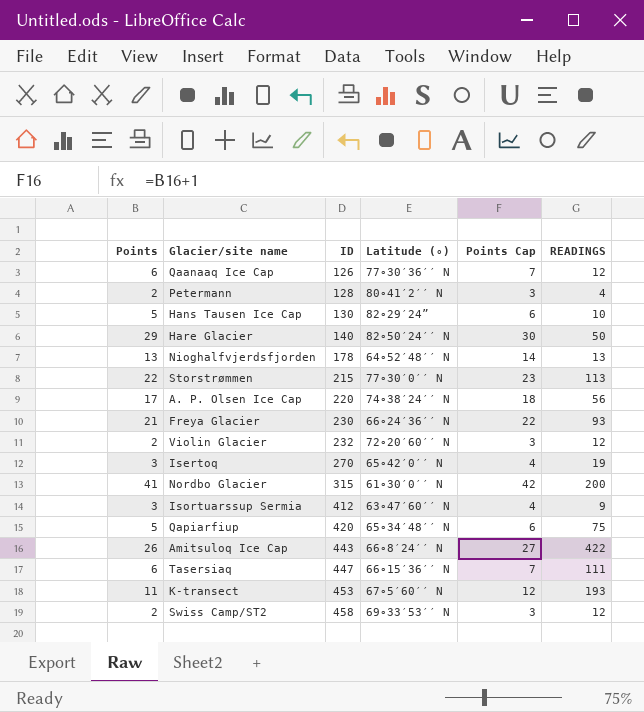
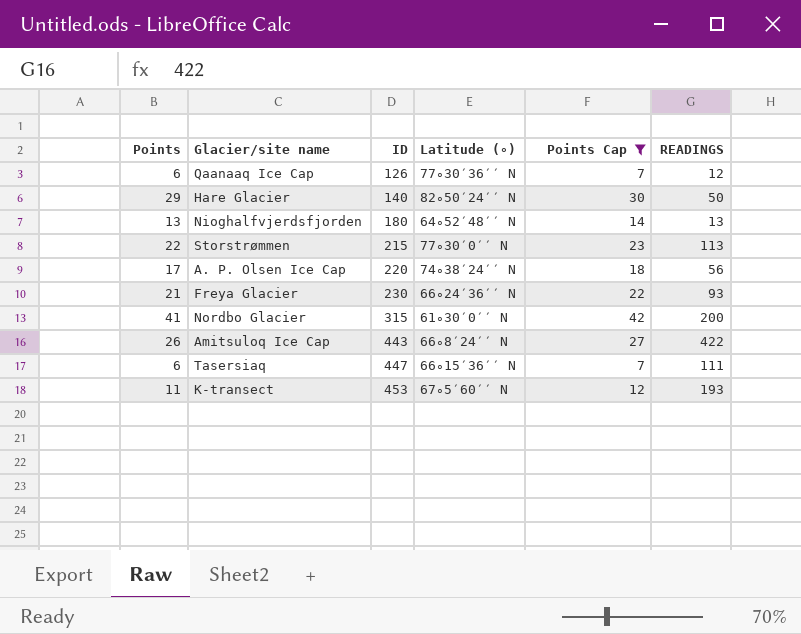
filter: none -> Points Cap >= 7
Nioghalfvjerdsfjorden | ID: 178 -> 180

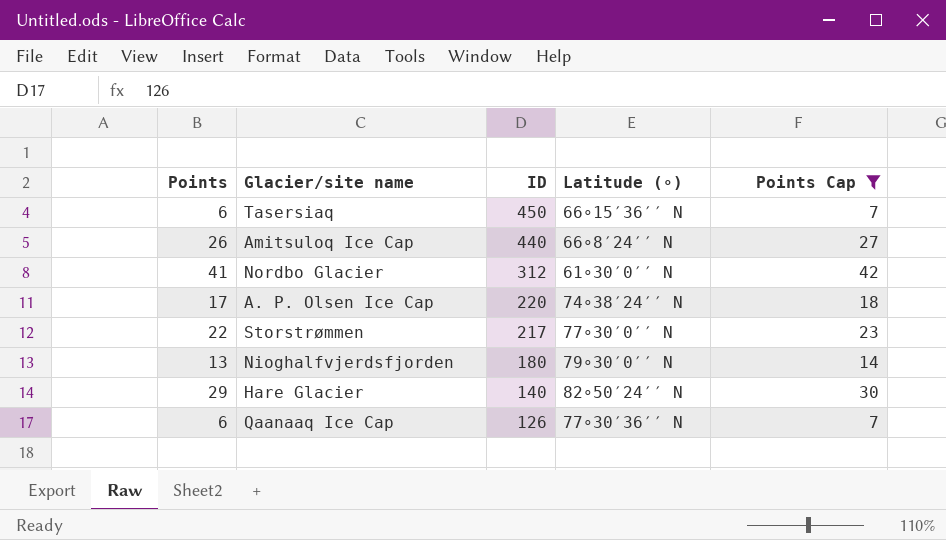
row order: ID ascending -> ID descending
column READINGS | position: 6 -> none
row Freya Glacier: 21 | 230 | 66∘24′36′′ N | 22 | 93 -> none
row K-transect: 11 | 453 | 67∘5′60′′ N | 12 | 193 -> none
Tasersiaq | ID: 447 -> 450
Amitsuloq Ice Cap | ID: 443 -> 440
Nordbo Glacier | ID: 315 -> 312
Storstrømmen | ID: 215 -> 217
Nioghalfvjerdsfjorden | Latitude (∘): 64∘52′48′′ N -> 79∘30′0′′ N

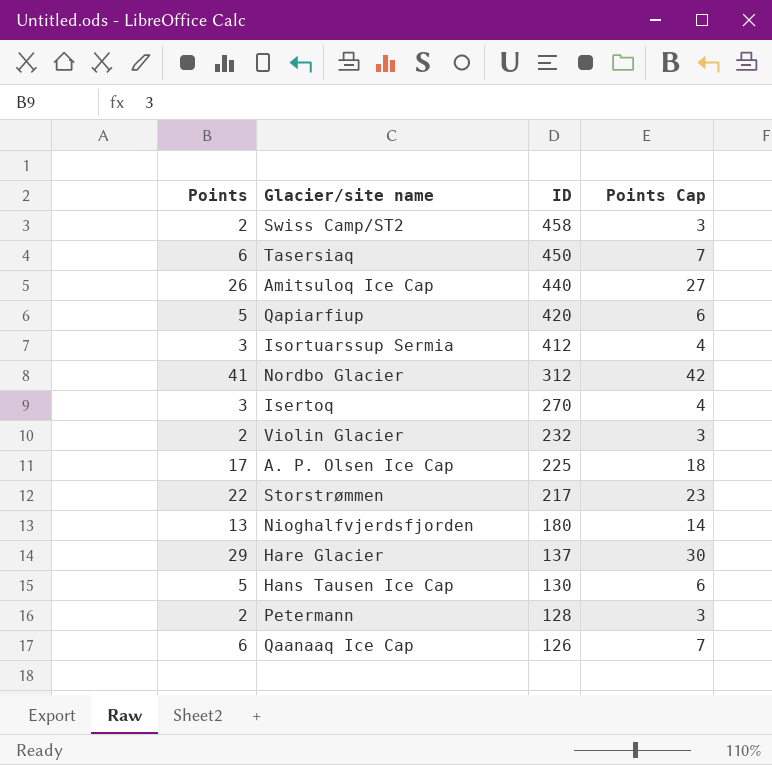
filter: Points Cap >= 7 -> none
column Latitude (∘) | position: 4 -> none
A. P. Olsen Ice Cap | ID: 220 -> 225
Hare Glacier | ID: 140 -> 137

